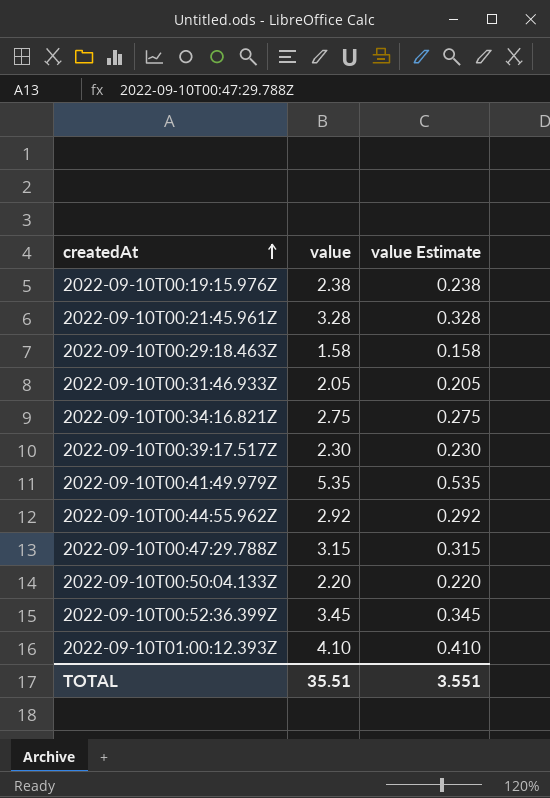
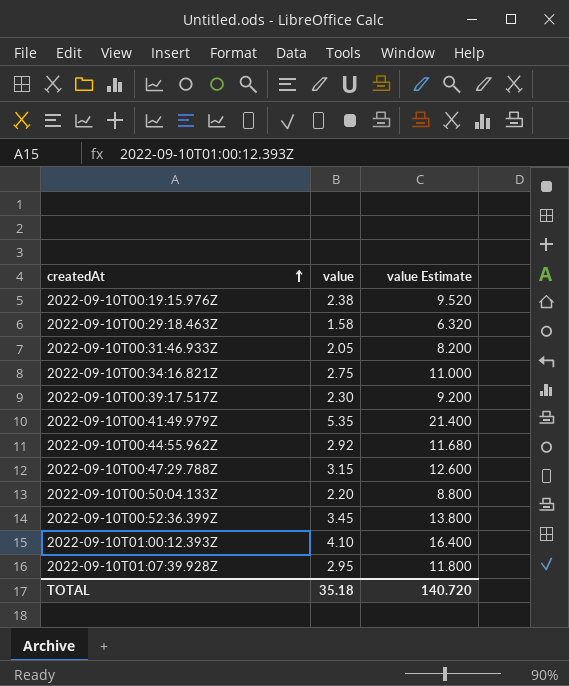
column value Estimate | formula: [value] * 0.1 -> [value] * 4
row 2022-09-10T00:21:45.961Z: 3.28 | 0.328 -> none
row 2022-09-10T01:07:39.928Z: none -> 2.95 | 11.800
TOTAL | value: 35.51 -> 35.18
TOTAL | value Estimate: 3.551 -> 140.720

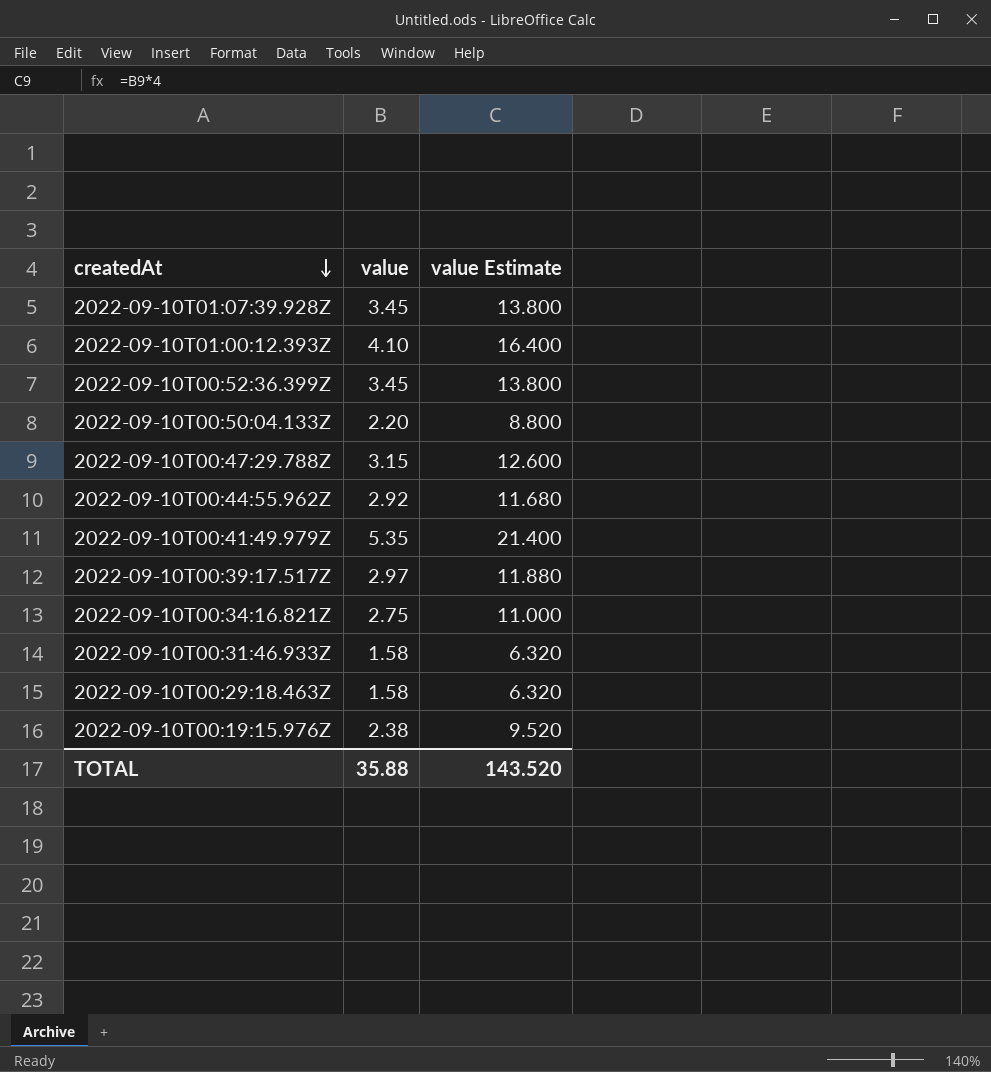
row order: createdAt ascending -> createdAt descending
2022-09-10T01:07:39.928Z | value: 2.95 -> 3.45
2022-09-10T01:07:39.928Z | value Estimate: 11.800 -> 13.800
2022-09-10T00:39:17.517Z | value: 2.30 -> 2.97
2022-09-10T00:39:17.517Z | value Estimate: 9.200 -> 11.880
2022-09-10T00:31:46.933Z | value: 2.05 -> 1.58
2022-09-10T00:31:46.933Z | value Estimate: 8.200 -> 6.320
TOTAL | value: 35.18 -> 35.88
TOTAL | value Estimate: 140.720 -> 143.520

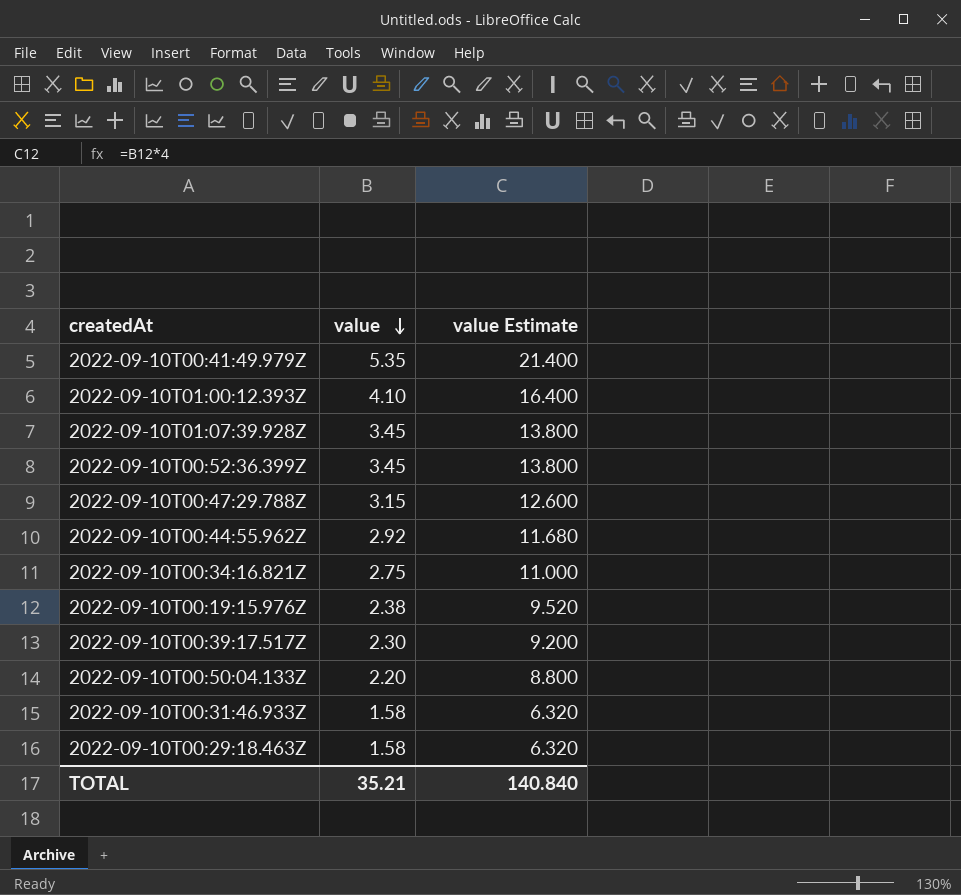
row order: createdAt descending -> value descending
2022-09-10T00:39:17.517Z | value: 2.97 -> 2.30
2022-09-10T00:39:17.517Z | value Estimate: 11.880 -> 9.200
TOTAL | value: 35.88 -> 35.21
TOTAL | value Estimate: 143.520 -> 140.840

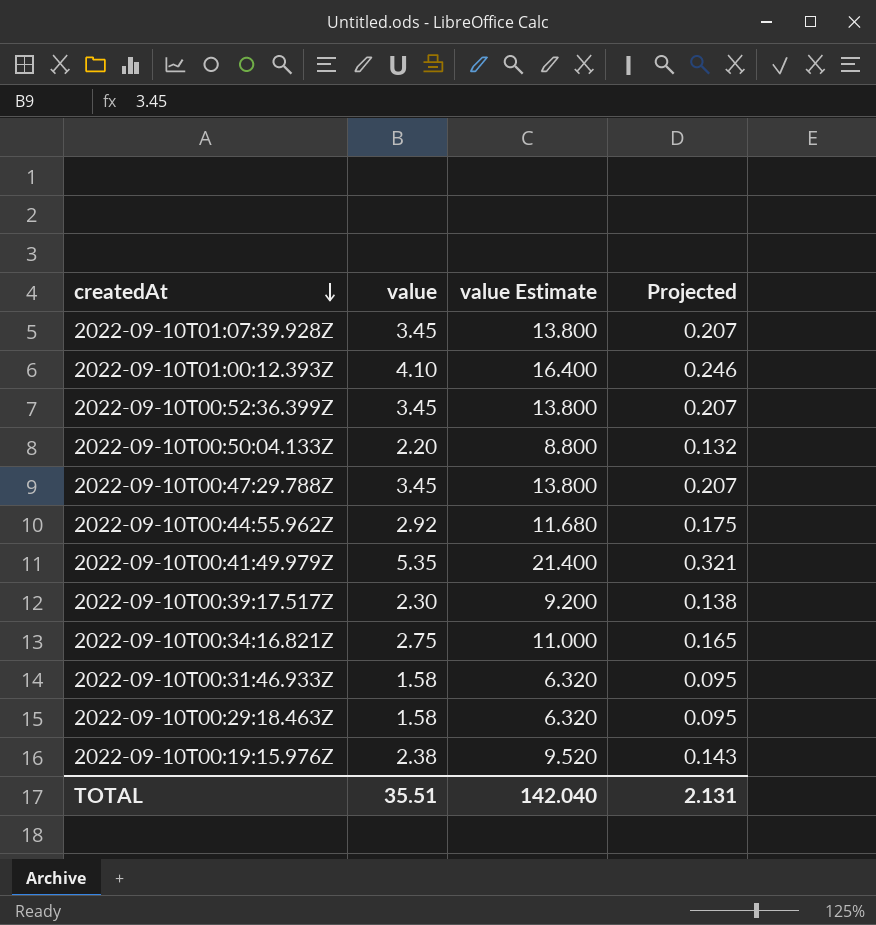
row order: value descending -> createdAt descending
column Projected | formula: none -> [value] * 0.06
2022-09-10T00:47:29.788Z | value: 3.15 -> 3.45
2022-09-10T00:47:29.788Z | value Estimate: 12.600 -> 13.800
TOTAL | value: 35.21 -> 35.51
TOTAL | value Estimate: 140.840 -> 142.040

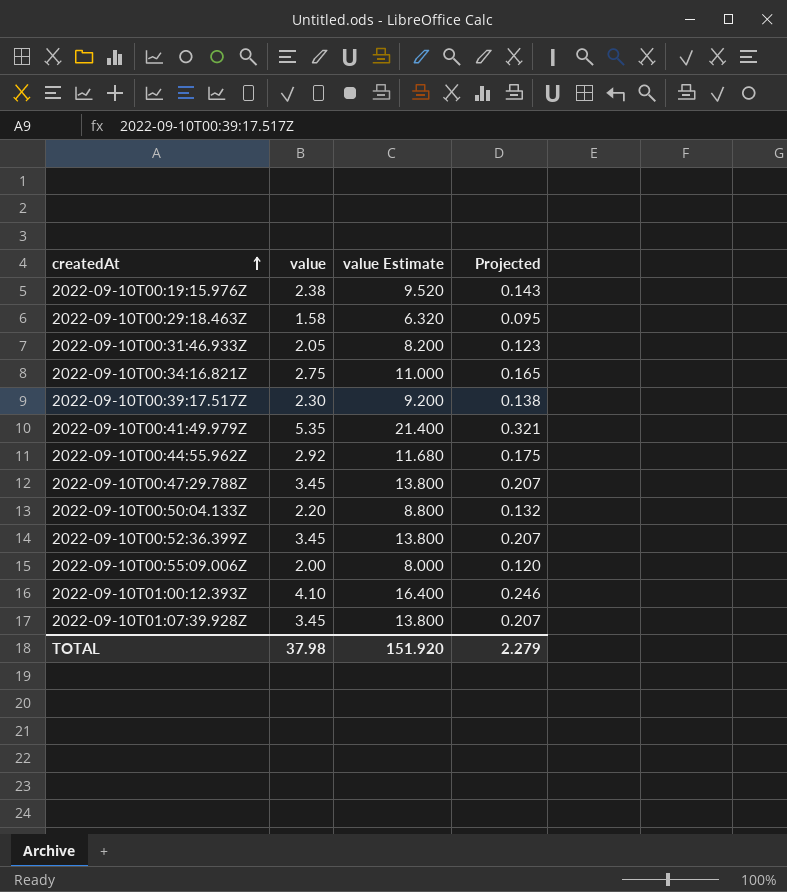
row order: createdAt descending -> createdAt ascending
2022-09-10T00:31:46.933Z | value: 1.58 -> 2.05
2022-09-10T00:31:46.933Z | value Estimate: 6.320 -> 8.200
2022-09-10T00:31:46.933Z | Projected: 0.095 -> 0.123
row 2022-09-10T00:55:09.006Z: none -> 2.00 | 8.000 | 0.120
TOTAL | value: 35.51 -> 37.98
TOTAL | value Estimate: 142.040 -> 151.920
TOTAL | Projected: 2.131 -> 2.279

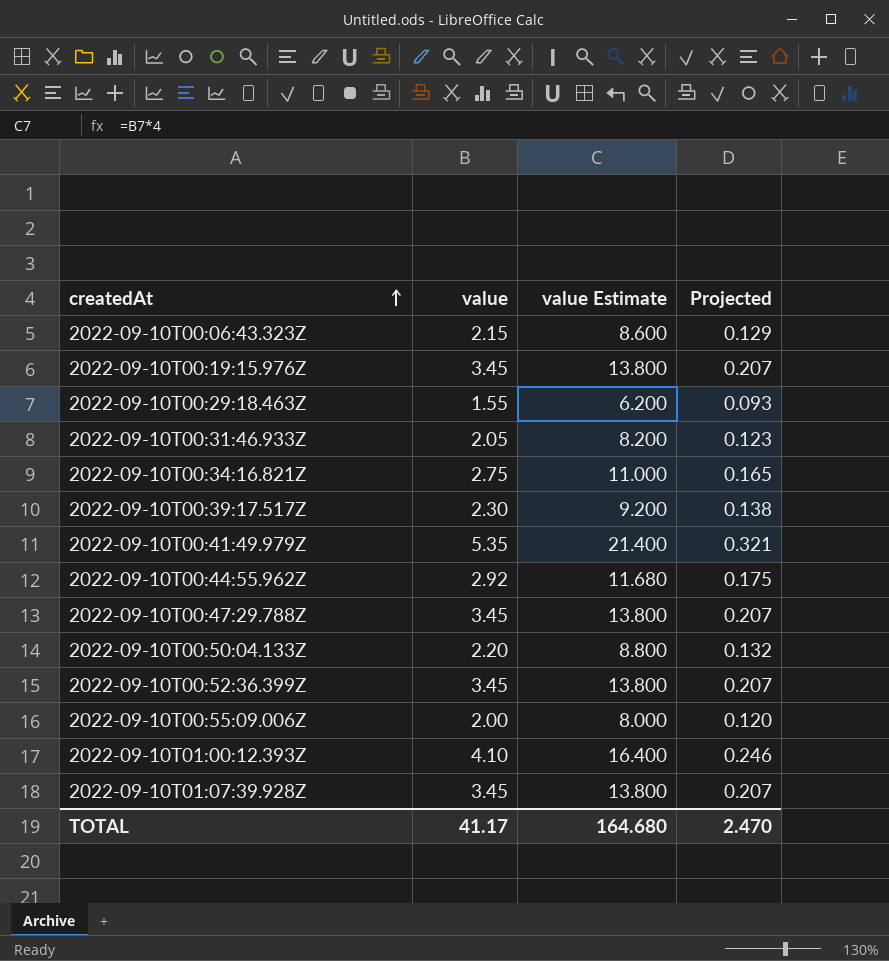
row 2022-09-10T00:06:43.323Z: none -> 2.15 | 8.600 | 0.129
2022-09-10T00:19:15.976Z | value: 2.38 -> 3.45
2022-09-10T00:19:15.976Z | value Estimate: 9.520 -> 13.800
2022-09-10T00:19:15.976Z | Projected: 0.143 -> 0.207
2022-09-10T00:29:18.463Z | value: 1.58 -> 1.55
2022-09-10T00:29:18.463Z | value Estimate: 6.320 -> 6.200
2022-09-10T00:29:18.463Z | Projected: 0.095 -> 0.093
TOTAL | value: 37.98 -> 41.17
TOTAL | value Estimate: 151.920 -> 164.680
TOTAL | Projected: 2.279 -> 2.470

